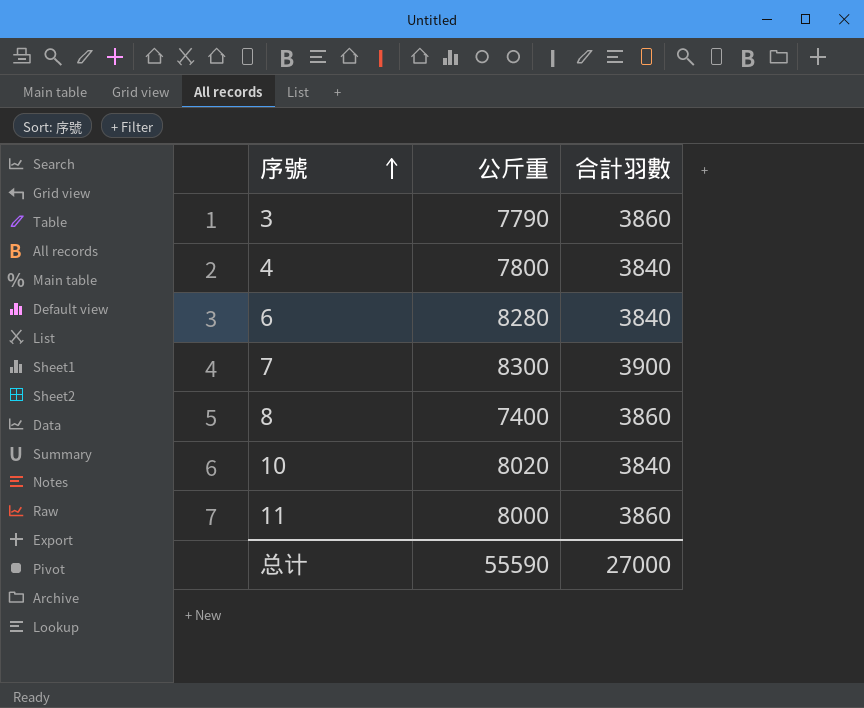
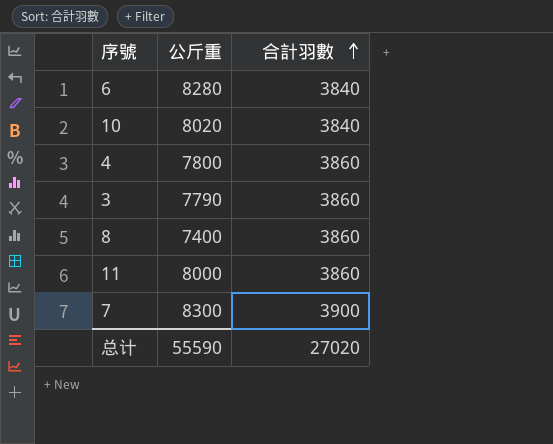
row order: 序號 ascending -> 合計羽數 ascending
4 | 合計羽數: 3840 -> 3860
总计 | 合計羽數: 27000 -> 27020

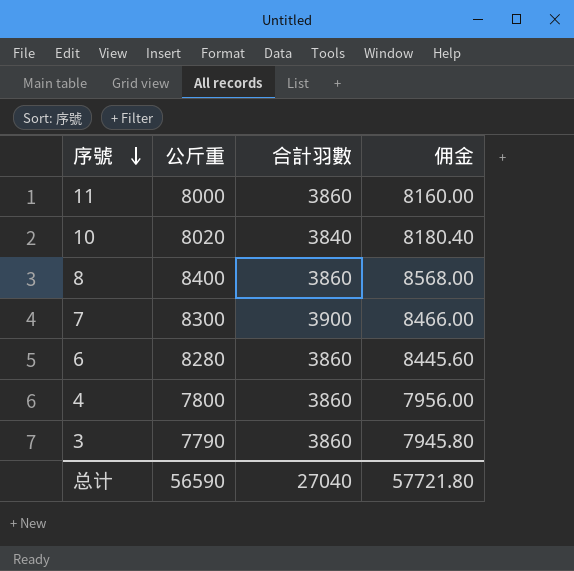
row order: 合計羽數 ascending -> 序號 descending
column 佣金 | formula: none -> [公斤重] * 1.02
8 | 公斤重: 7400 -> 8400
6 | 合計羽數: 3840 -> 3860
总计 | 公斤重: 55590 -> 56590
总计 | 合計羽數: 27020 -> 27040

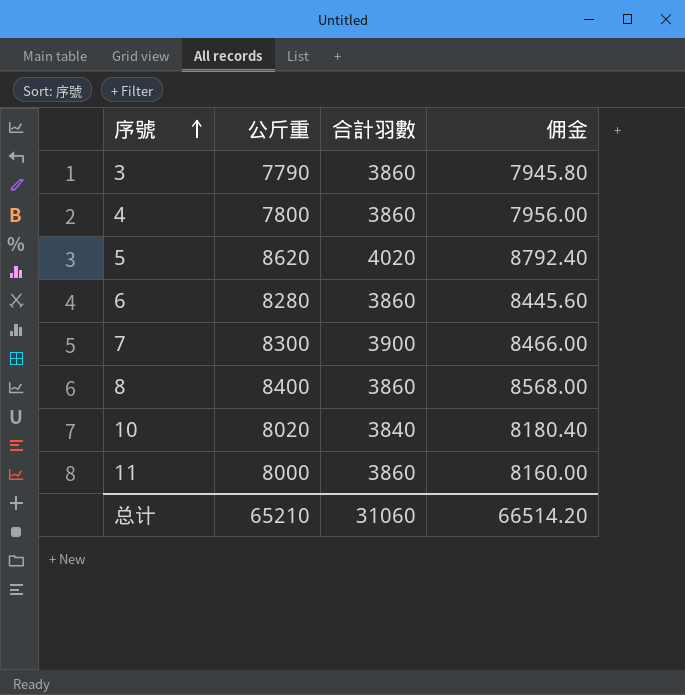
row order: 序號 descending -> 序號 ascending
row 5: none -> 8620 | 4020 | 8792.40
总计 | 公斤重: 56590 -> 65210
总计 | 合計羽數: 27040 -> 31060
总计 | 佣金: 57721.80 -> 66514.20

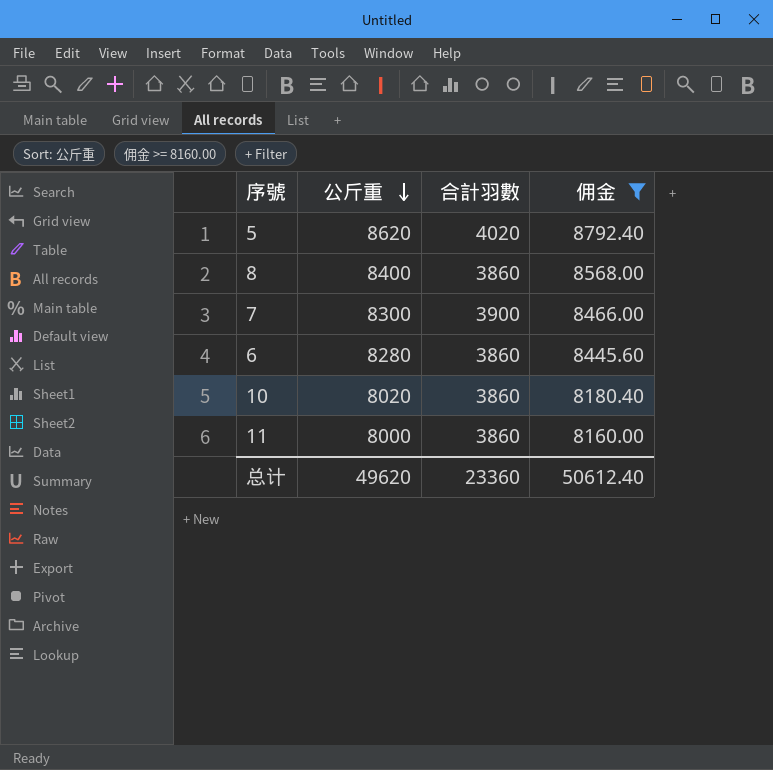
filter: none -> 佣金 >= 8160.00
row order: 序號 ascending -> 公斤重 descending
10 | 合計羽數: 3840 -> 3860
总计 | 公斤重: 65210 -> 49620
总计 | 合計羽數: 31060 -> 23360
总计 | 佣金: 66514.20 -> 50612.40

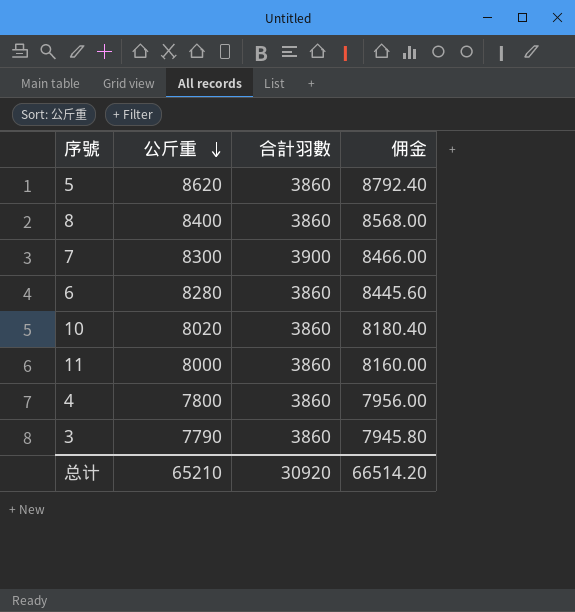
filter: 佣金 >= 8160.00 -> none
5 | 合計羽數: 4020 -> 3860
总计 | 公斤重: 49620 -> 65210
总计 | 合計羽數: 23360 -> 30920
总计 | 佣金: 50612.40 -> 66514.20

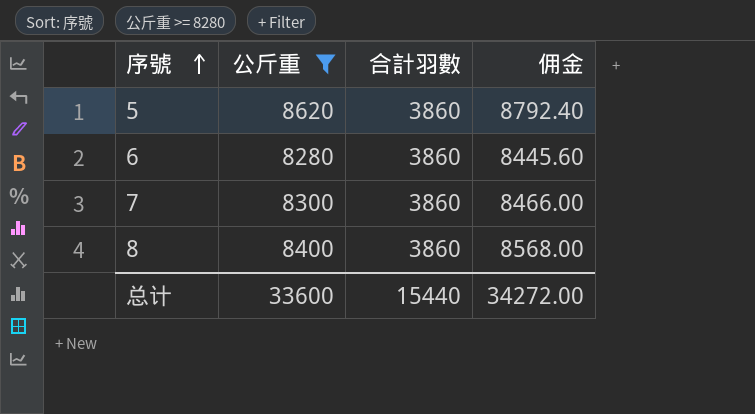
filter: none -> 公斤重 >= 8280
row order: 公斤重 descending -> 序號 ascending
7 | 合計羽數: 3900 -> 3860
总计 | 公斤重: 65210 -> 33600
总计 | 合計羽數: 30920 -> 15440
总计 | 佣金: 66514.20 -> 34272.00

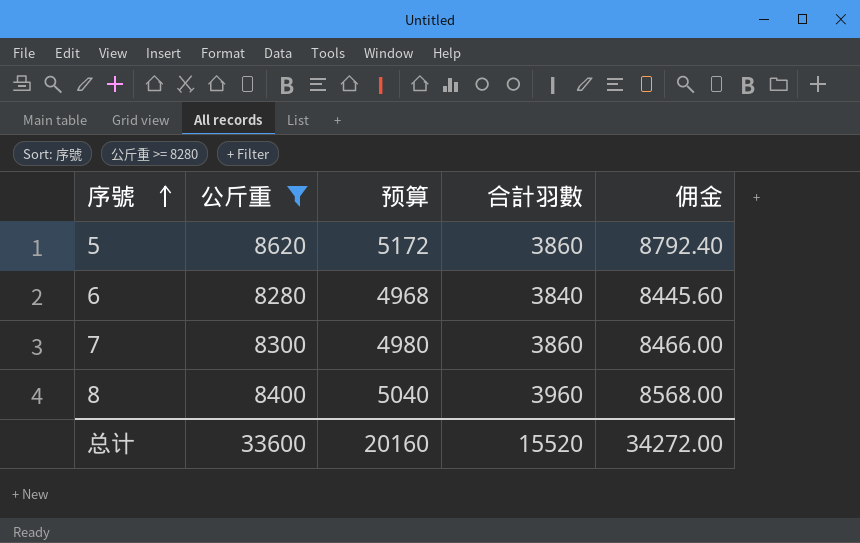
column 预算 | formula: none -> [公斤重] * 0.6
6 | 合計羽數: 3860 -> 3840
8 | 合計羽數: 3860 -> 3960
总计 | 合計羽數: 15440 -> 15520

